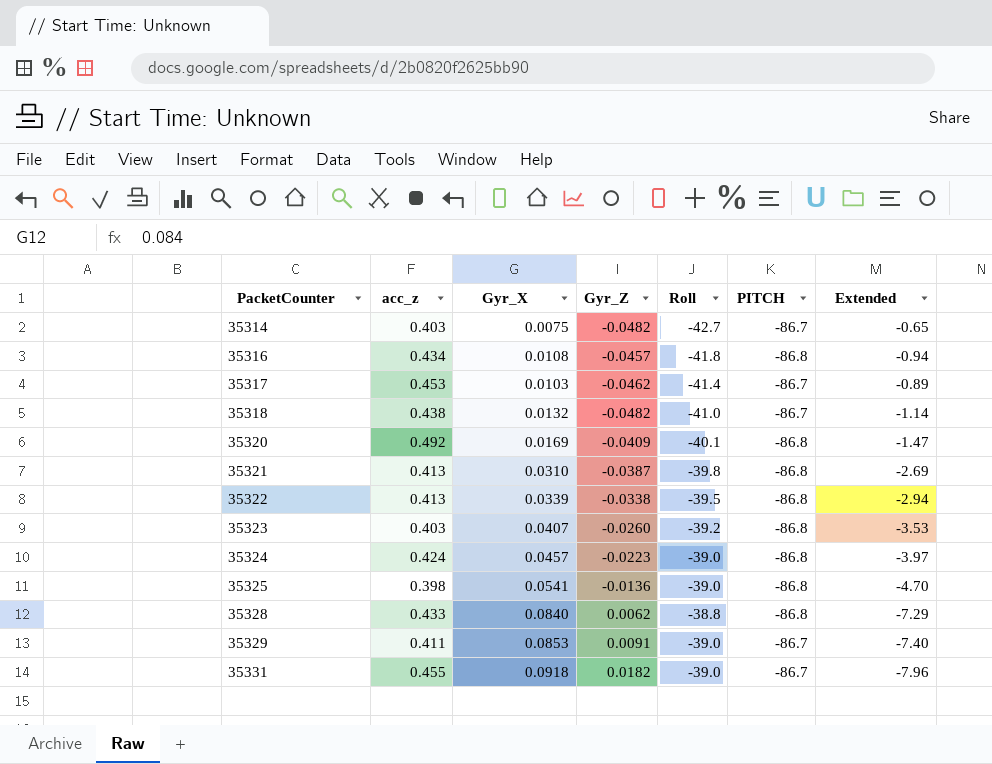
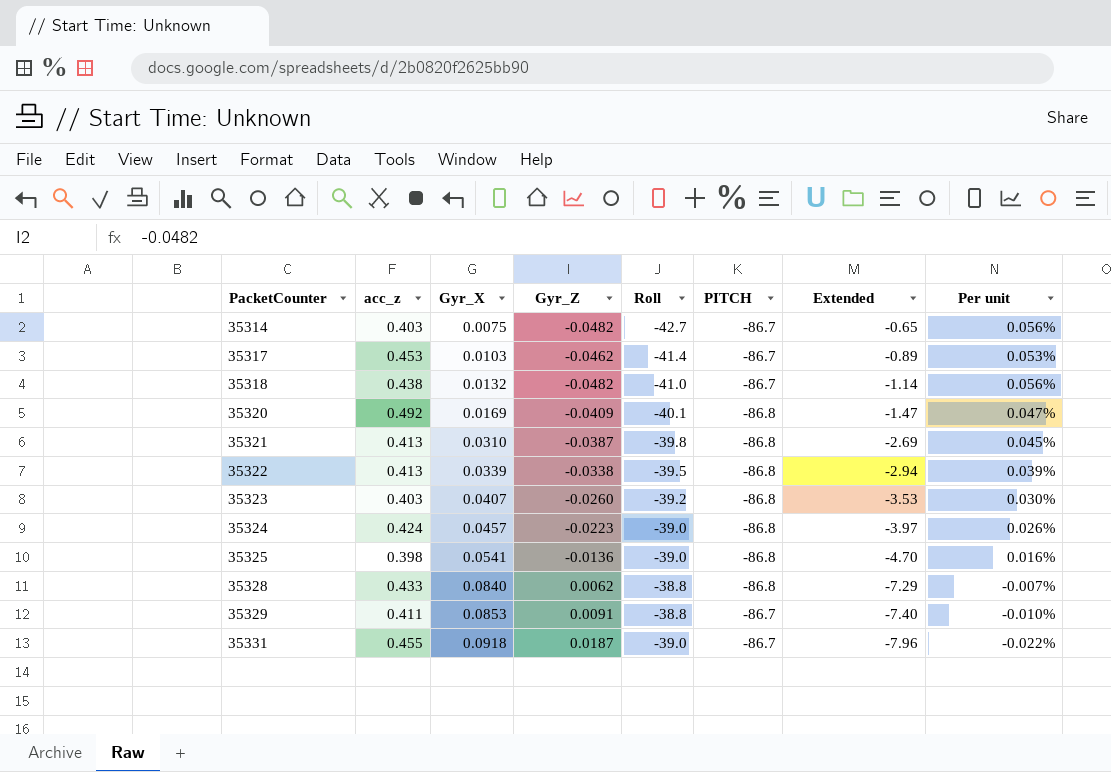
column Per unit | formula: none -> [Gyr_Z] / [PITCH]
row 35316: 0.434 | 0.0108 | -0.0457 | -41.8 | -86.8 | -0.94 -> none
35329 | Roll: -39.0 -> -38.8
35331 | Gyr_Z: 0.0182 -> 0.0187

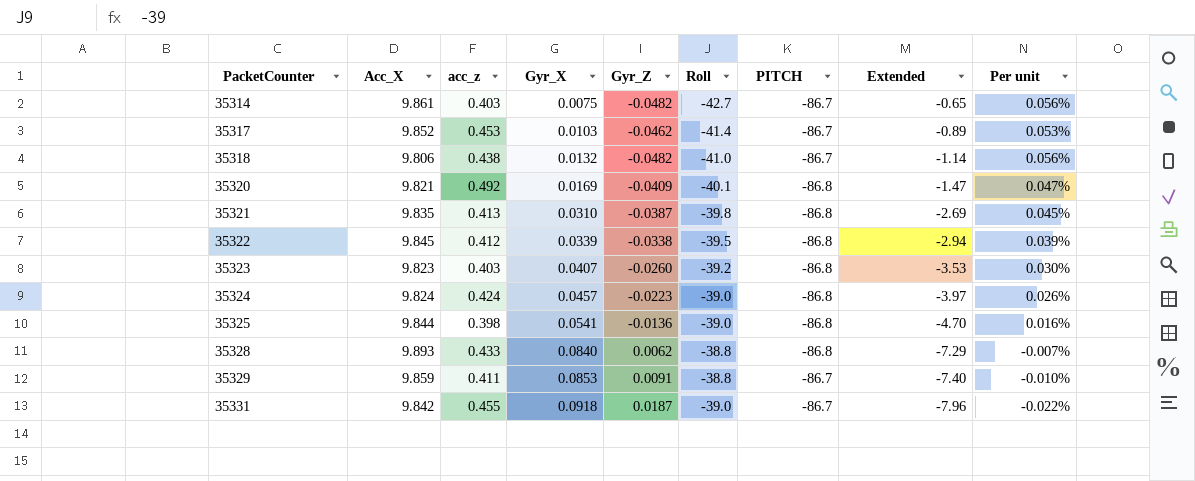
column Acc_X | position: none -> 2
35322 | acc_z: 0.413 -> 0.412

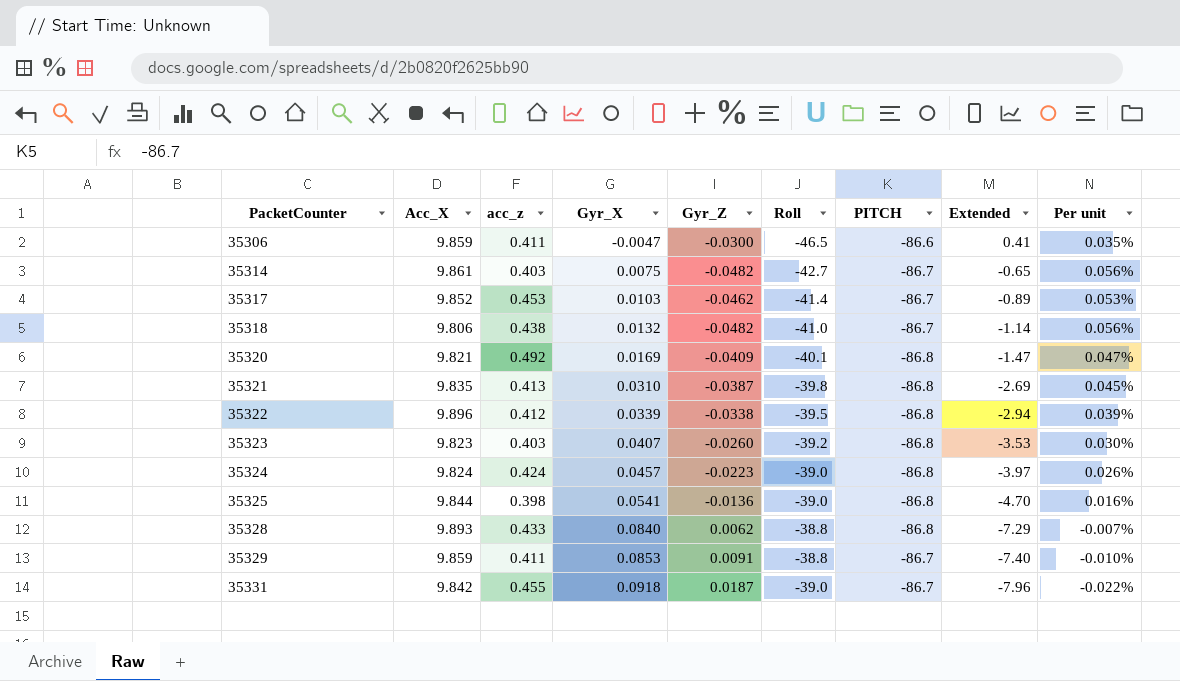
row 35306: none -> 9.859 | 0.411 | -0.0047 | -0.0300 | -46.5 | -86.6 | 0.41 | 0.035%
35322 | Acc_X: 9.845 -> 9.896

